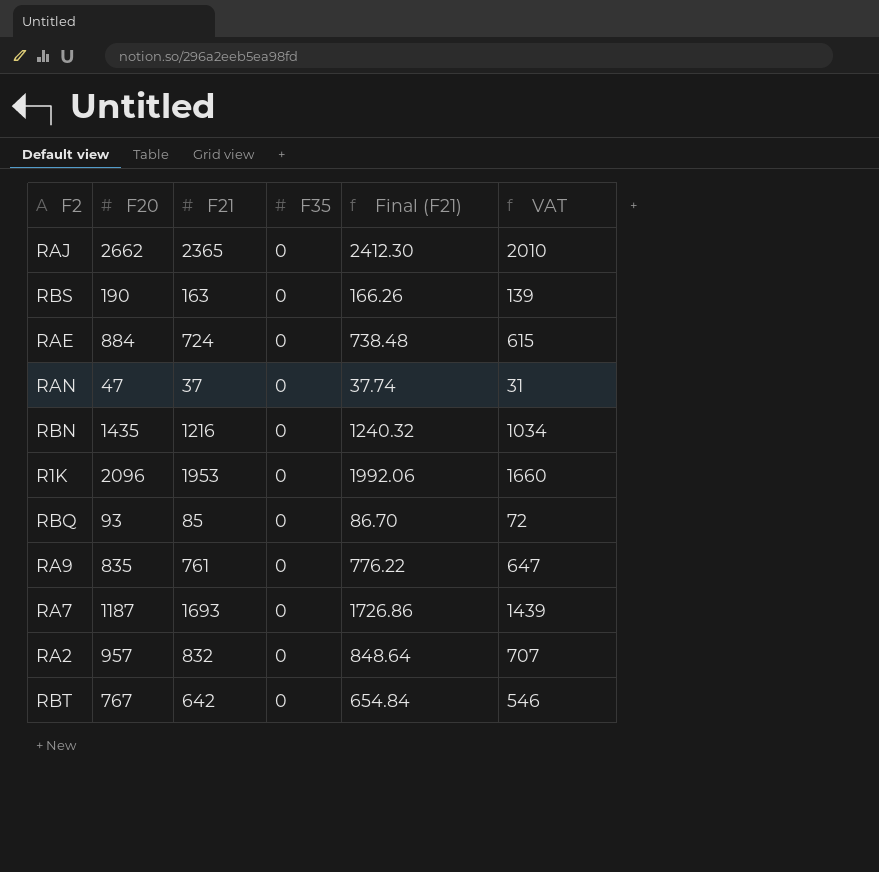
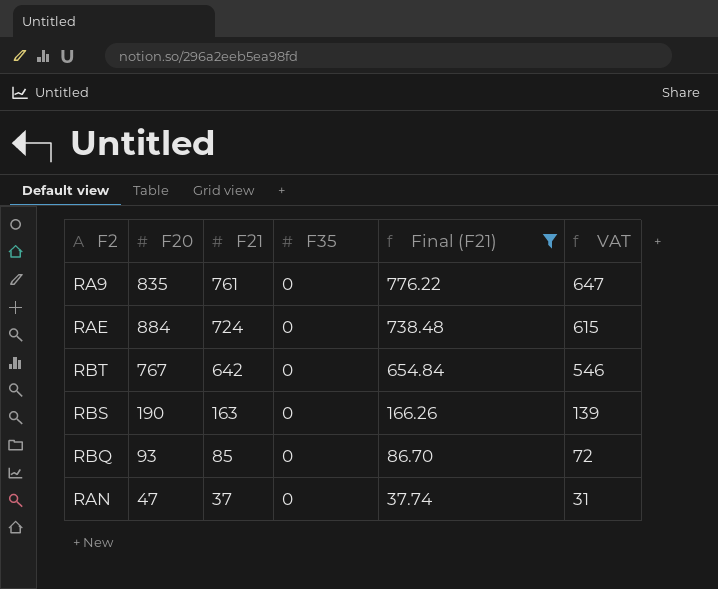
filter: none -> Final (F21) <= 776.22
row order: none -> F21 descending

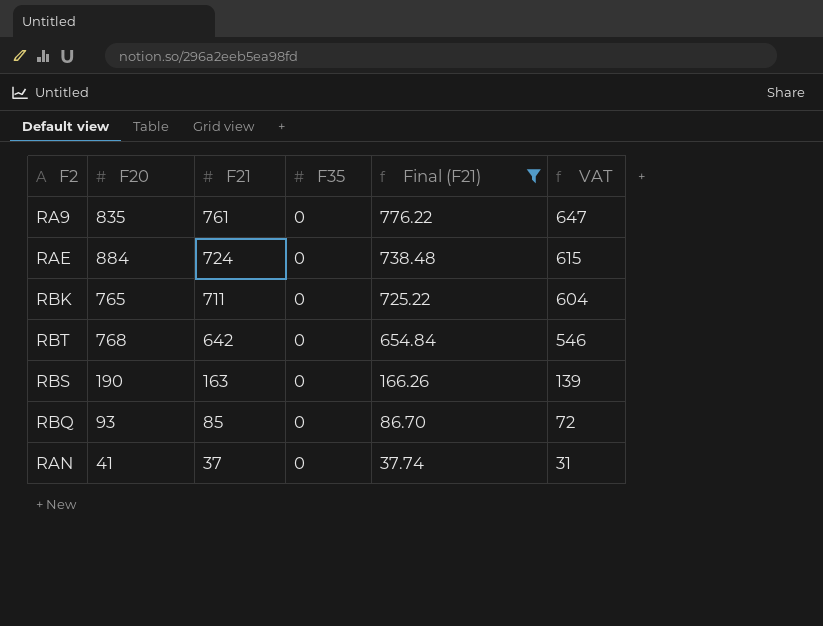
row RBK: none -> 765 | 711 | 0 | 725.22 | 604
RBT | F20: 767 -> 768
RAN | F20: 47 -> 41

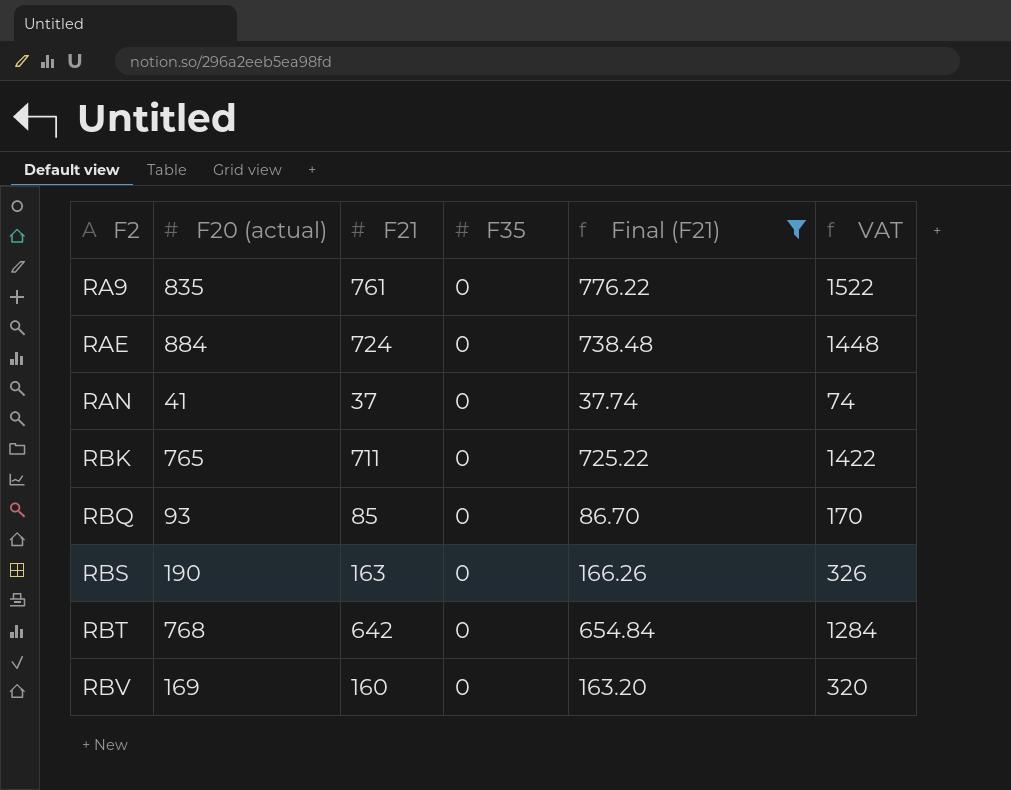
row order: F21 descending -> F2 ascending
column name: F20 -> F20 (actual)
column VAT | formula: [F21] * 0.85 -> [F21] * 2
row RBV: none -> 169 | 160 | 0 | 163.20 | 320

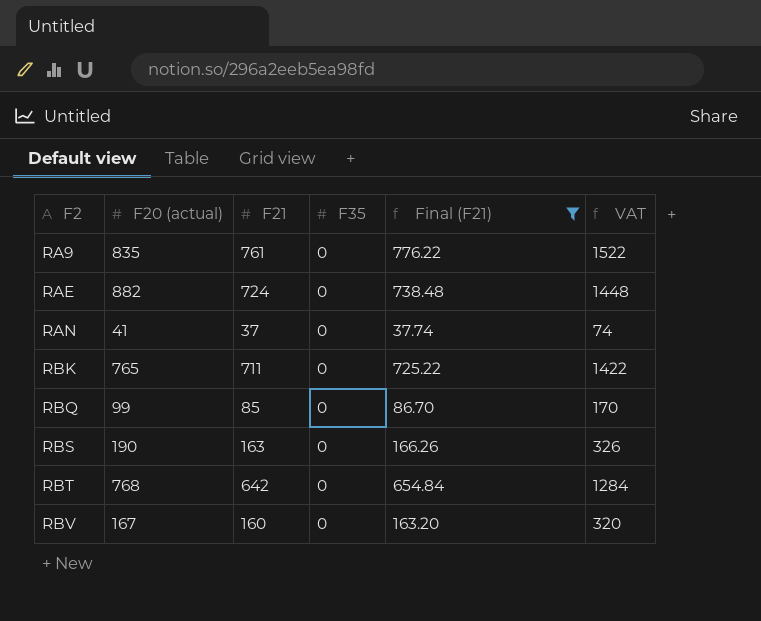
RAE | F20 (actual): 884 -> 882
RBQ | F20 (actual): 93 -> 99
RBV | F20 (actual): 169 -> 167

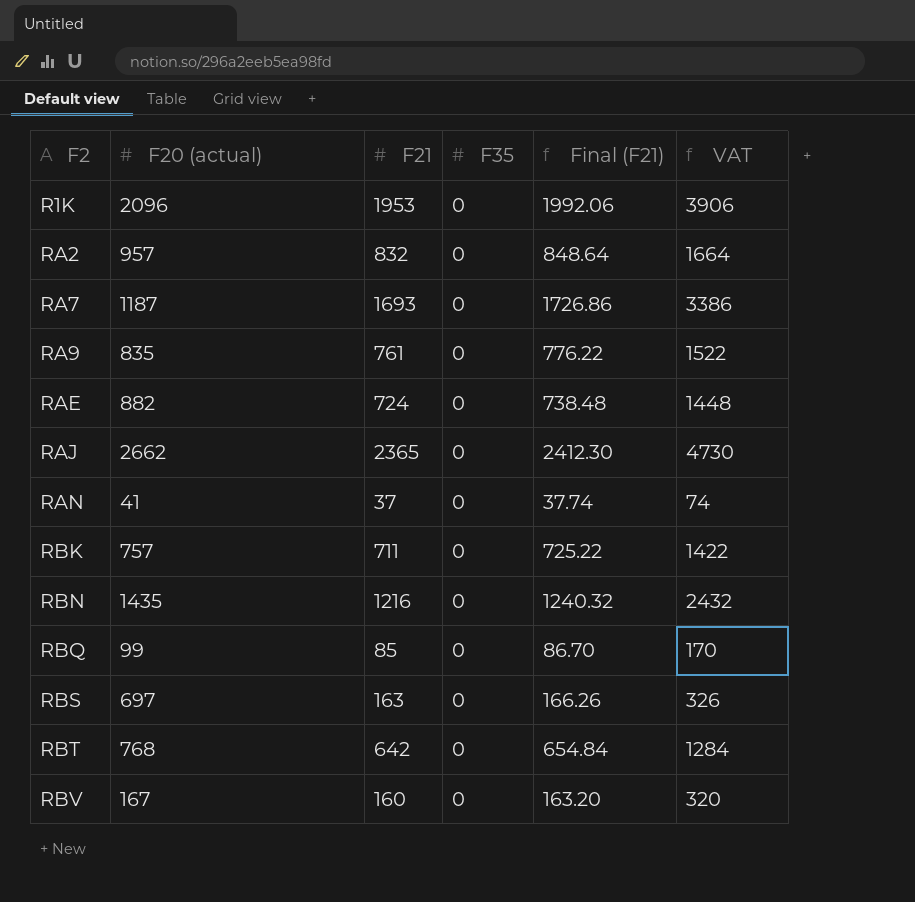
filter: Final (F21) <= 776.22 -> none
RBK | F20 (actual): 765 -> 757
RBS | F20 (actual): 190 -> 697

